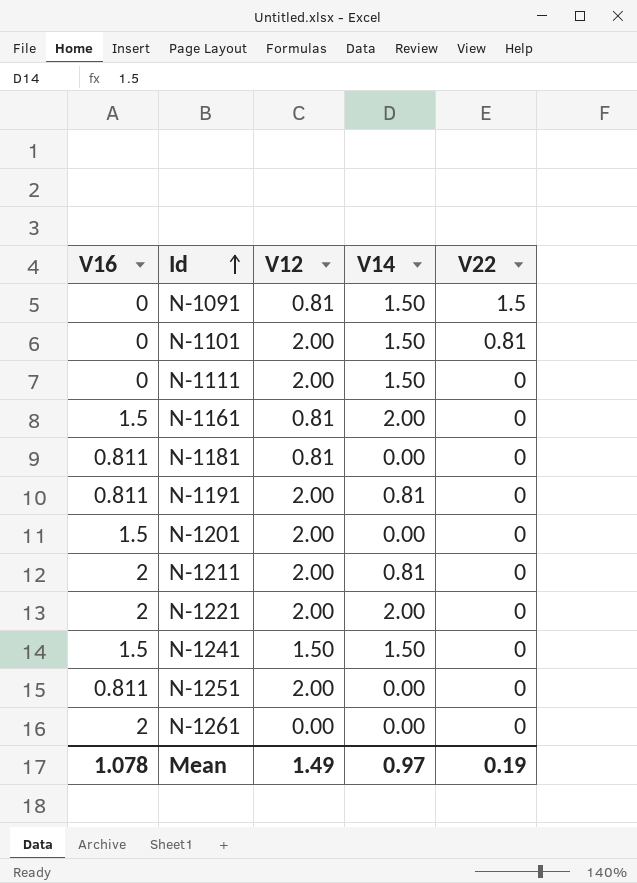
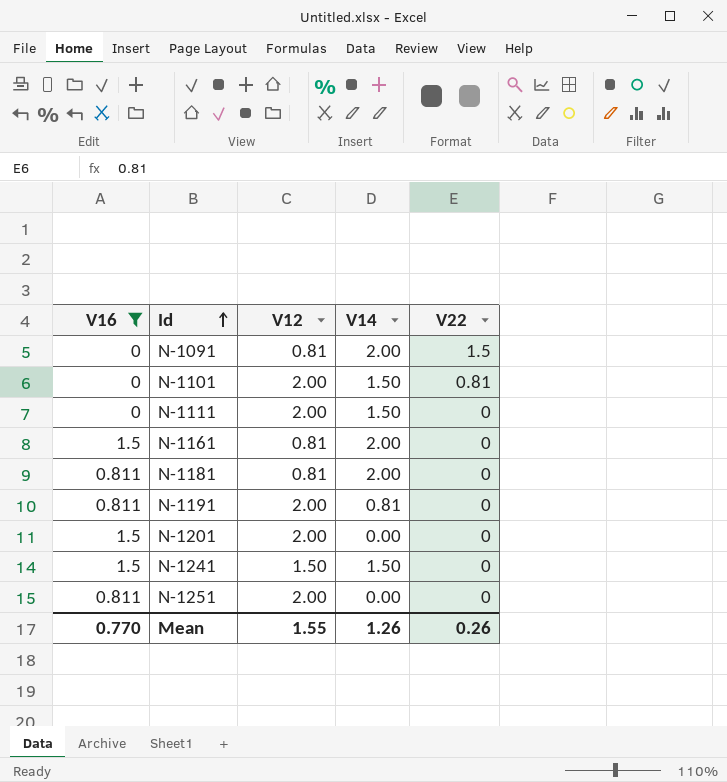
filter: none -> V16 != 2
N-1091 | V14: 1.50 -> 2.00
N-1181 | V14: 0.00 -> 2.00
Mean | V16: 1.078 -> 0.770
Mean | V12: 1.49 -> 1.55
Mean | V14: 0.97 -> 1.26
Mean | V22: 0.19 -> 0.26

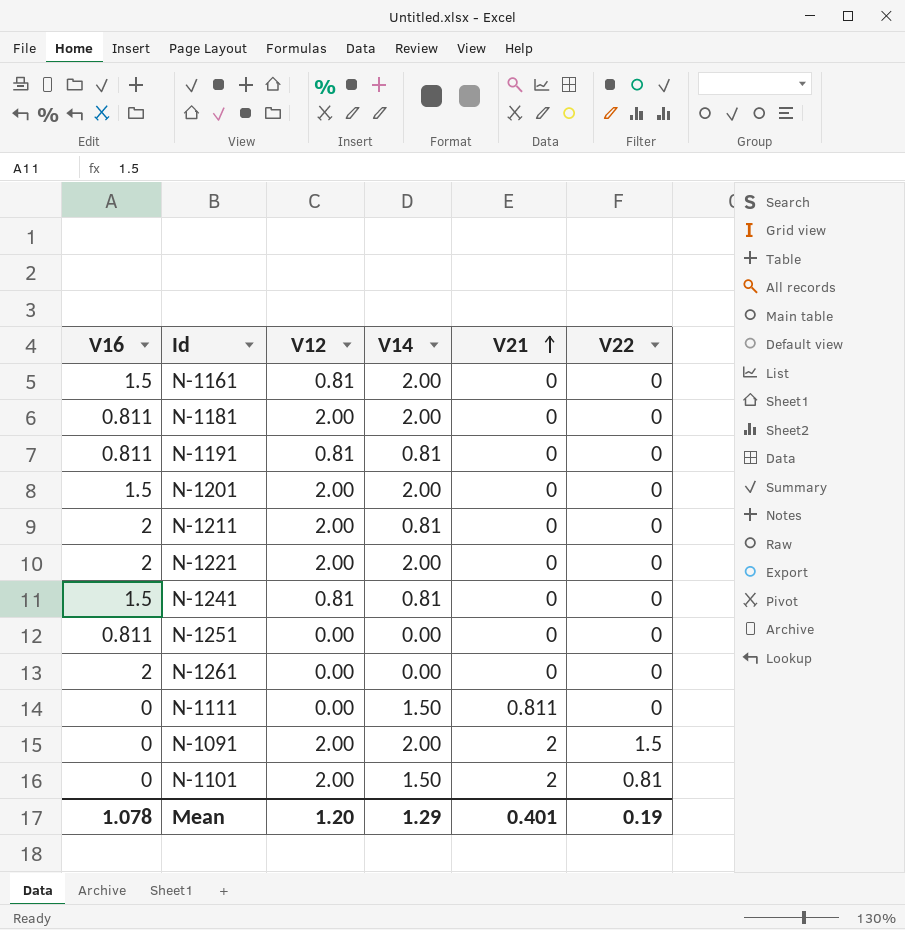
filter: V16 != 2 -> none
row order: Id ascending -> V21 ascending
column V21 | position: none -> 5
N-1181 | V12: 0.81 -> 2.00
N-1191 | V12: 2.00 -> 0.81
N-1201 | V14: 0.00 -> 2.00
N-1241 | V12: 1.50 -> 0.81
N-1241 | V14: 1.50 -> 0.81
N-1251 | V12: 2.00 -> 0.00
N-1111 | V12: 2.00 -> 0.00
N-1091 | V12: 0.81 -> 2.00
Mean | V16: 0.770 -> 1.078
Mean | V12: 1.55 -> 1.20
Mean | V14: 1.26 -> 1.29
Mean | V22: 0.26 -> 0.19

